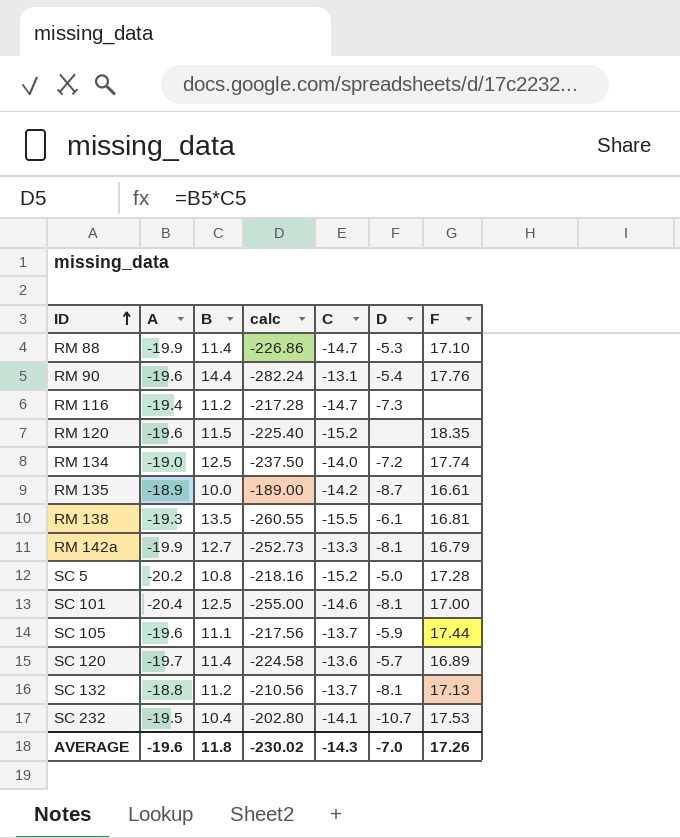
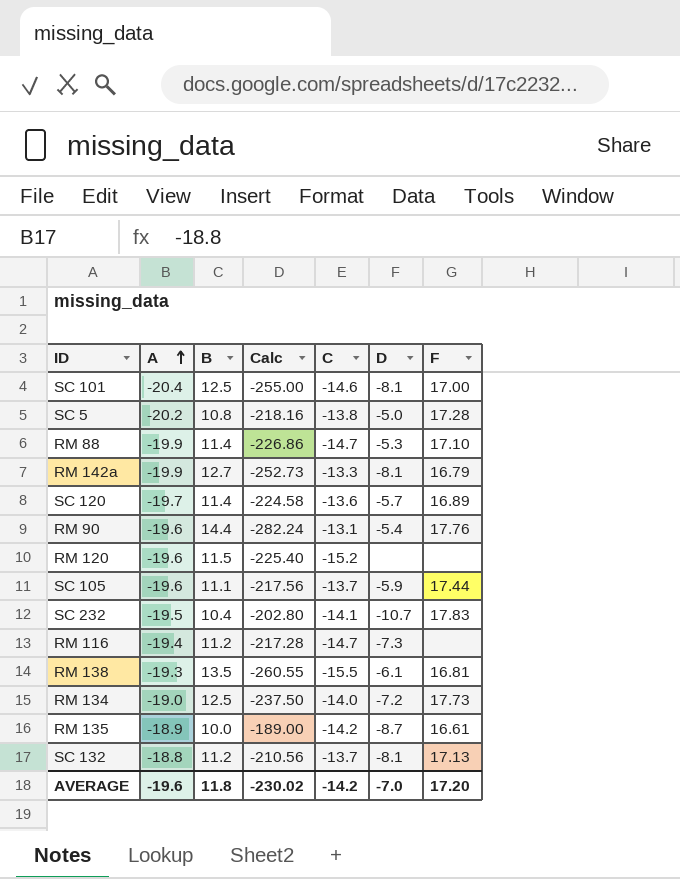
row order: ID ascending -> A ascending
column name: calc -> Calc
SC 5 | C: -15.2 -> -13.8
RM 120 | F: 18.35 -> none
SC 232 | F: 17.53 -> 17.83
RM 134 | F: 17.74 -> 17.73
AVERAGE | C: -14.3 -> -14.2
AVERAGE | F: 17.26 -> 17.20

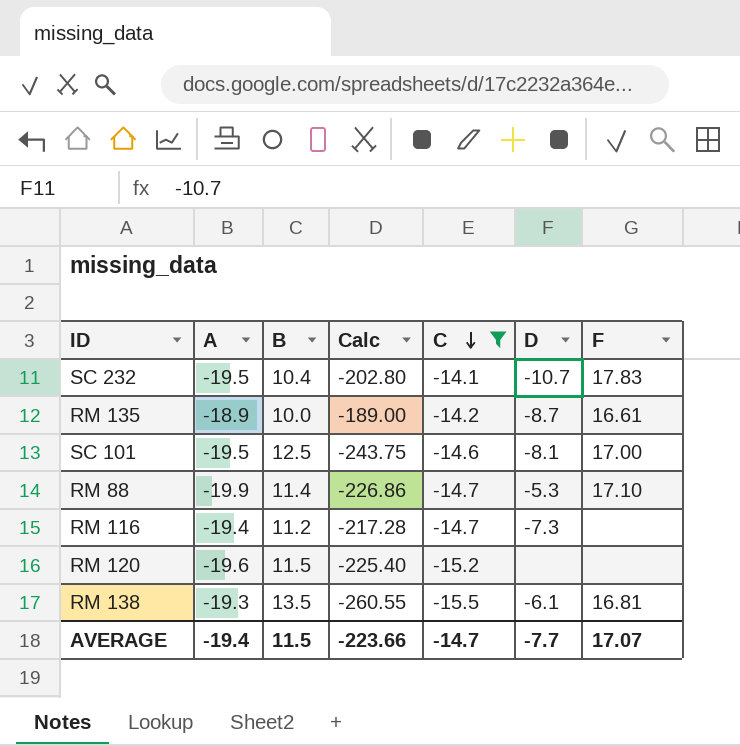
filter: none -> C <= -14.1
row order: A ascending -> C descending
SC 101 | A: -20.4 -> -19.5
SC 101 | Calc: -255.00 -> -243.75
AVERAGE | A: -19.6 -> -19.4
AVERAGE | B: 11.8 -> 11.5
AVERAGE | Calc: -230.02 -> -223.66
AVERAGE | C: -14.2 -> -14.7
AVERAGE | D: -7.0 -> -7.7
AVERAGE | F: 17.20 -> 17.07

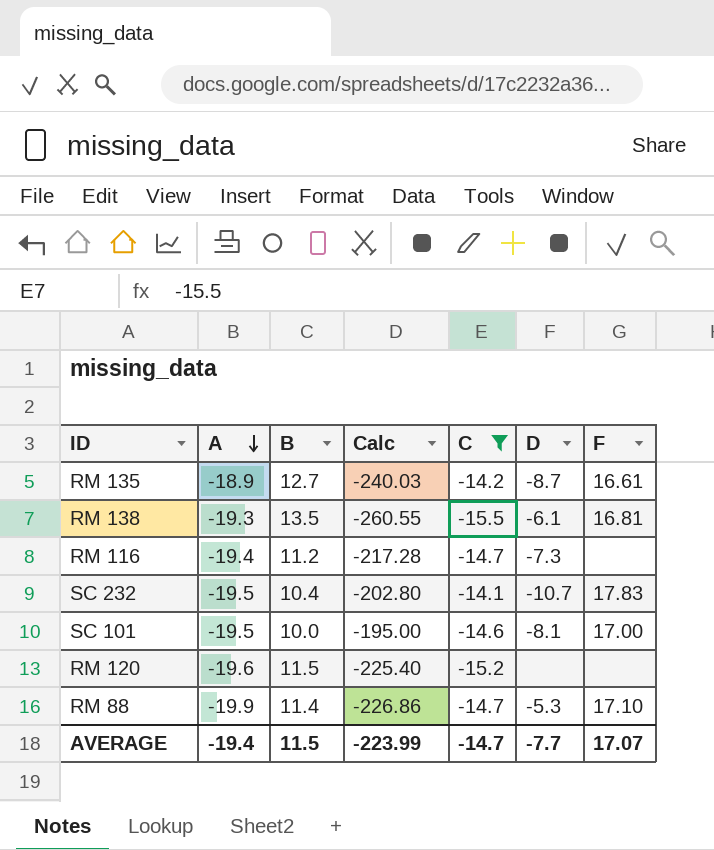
row order: C descending -> A descending
RM 135 | B: 10.0 -> 12.7
RM 135 | Calc: -189.00 -> -240.03
SC 101 | B: 12.5 -> 10.0
SC 101 | Calc: -243.75 -> -195.00
AVERAGE | Calc: -223.66 -> -223.99

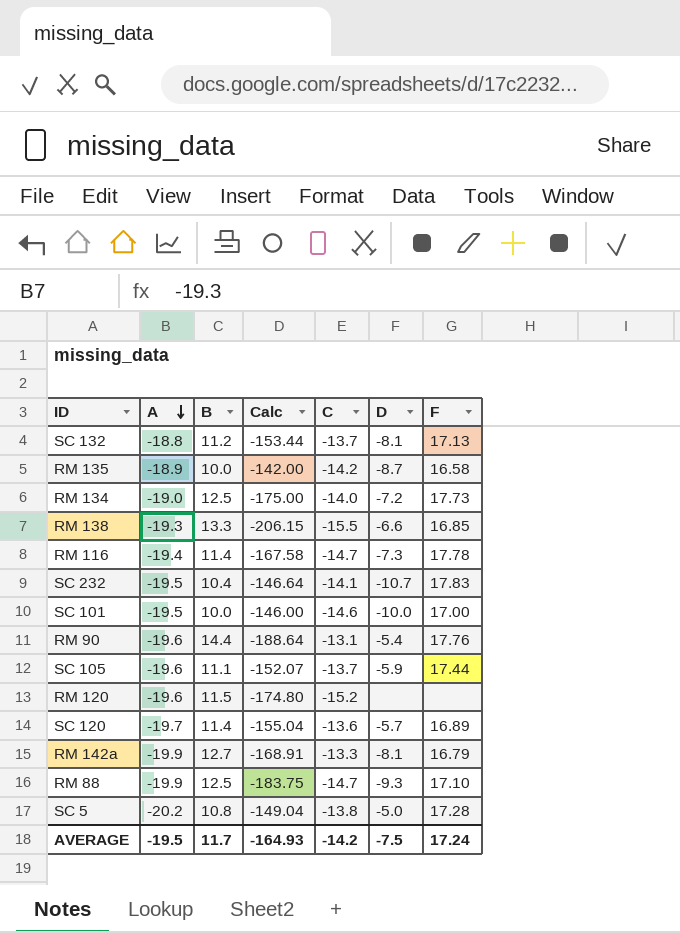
filter: C <= -14.1 -> none
column Calc | formula: [A] * [B] -> [B] * [C]
RM 135 | B: 12.7 -> 10.0
RM 135 | F: 16.61 -> 16.58
RM 138 | B: 13.5 -> 13.3
RM 138 | D: -6.1 -> -6.6
RM 138 | F: 16.81 -> 16.85
RM 116 | B: 11.2 -> 11.4
RM 116 | F: none -> 17.78
SC 101 | D: -8.1 -> -10.0
RM 88 | B: 11.4 -> 12.5
RM 88 | D: -5.3 -> -9.3
AVERAGE | A: -19.4 -> -19.5
AVERAGE | B: 11.5 -> 11.7
AVERAGE | Calc: -223.99 -> -164.93
AVERAGE | C: -14.7 -> -14.2
AVERAGE | D: -7.7 -> -7.5
AVERAGE | F: 17.07 -> 17.24

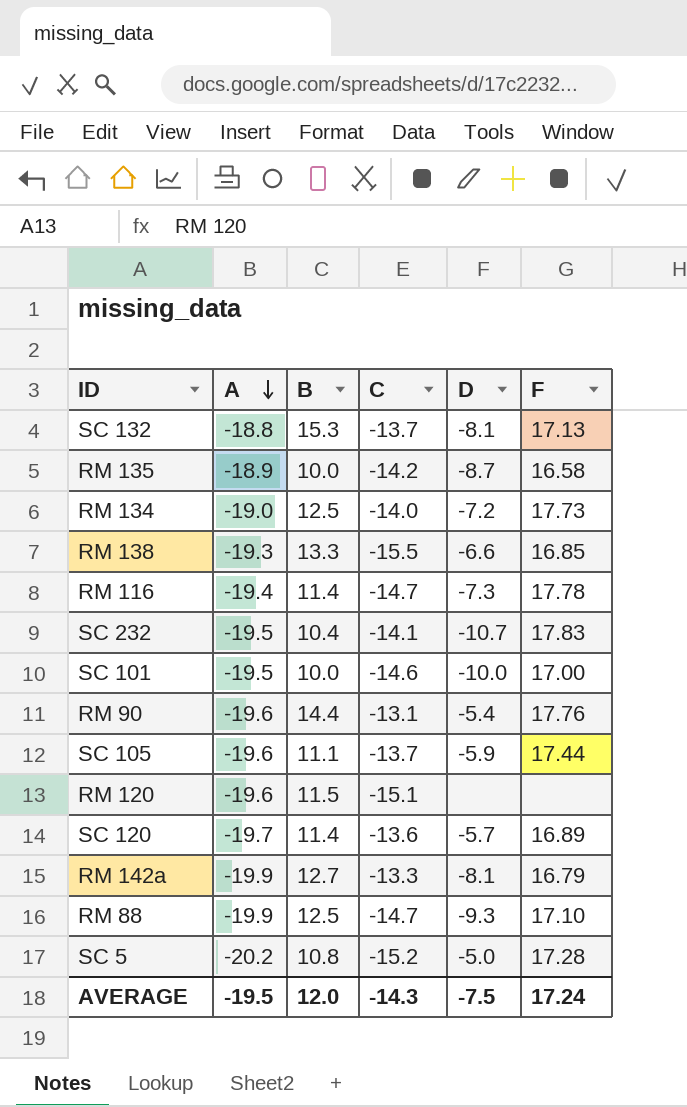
column Calc | formula: [B] * [C] -> none
SC 132 | B: 11.2 -> 15.3
RM 120 | C: -15.2 -> -15.1
SC 5 | C: -13.8 -> -15.2
AVERAGE | B: 11.7 -> 12.0
AVERAGE | C: -14.2 -> -14.3

